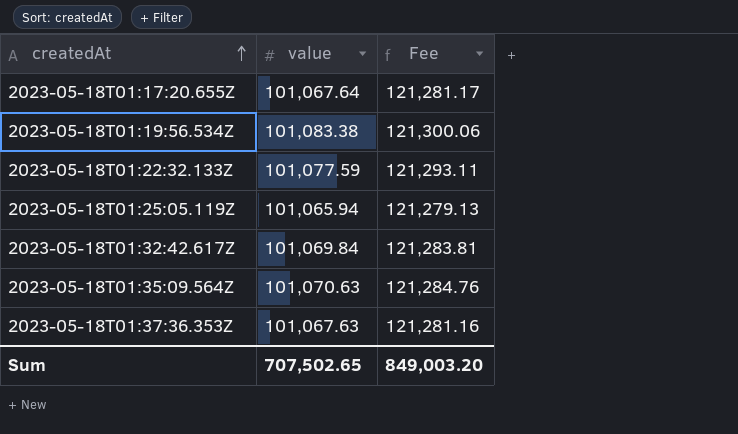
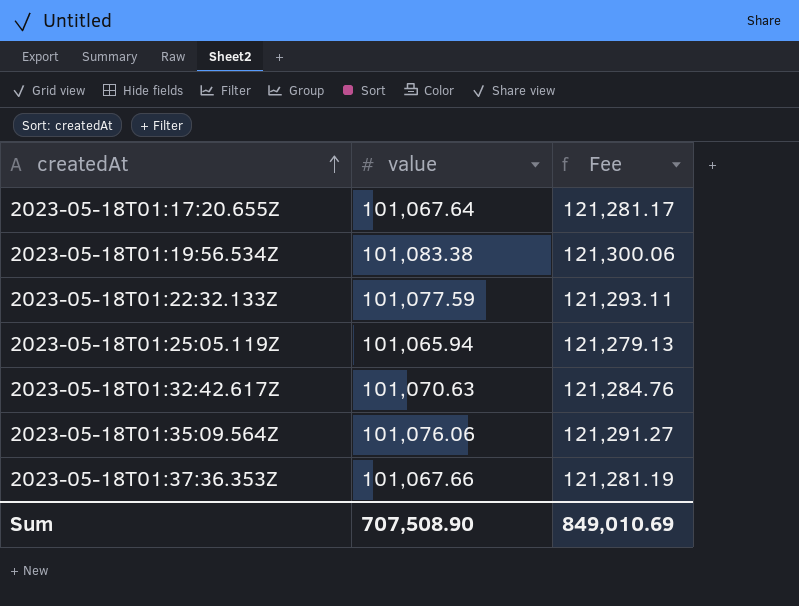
2023-05-18T01:32:42.617Z | value: 101,069.84 -> 101,070.63
2023-05-18T01:32:42.617Z | Fee: 121,283.81 -> 121,284.76
2023-05-18T01:35:09.564Z | value: 101,070.63 -> 101,076.06
2023-05-18T01:35:09.564Z | Fee: 121,284.76 -> 121,291.27
2023-05-18T01:37:36.353Z | value: 101,067.63 -> 101,067.66
2023-05-18T01:37:36.353Z | Fee: 121,281.16 -> 121,281.19
Sum | value: 707,502.65 -> 707,508.90
Sum | Fee: 849,003.20 -> 849,010.69

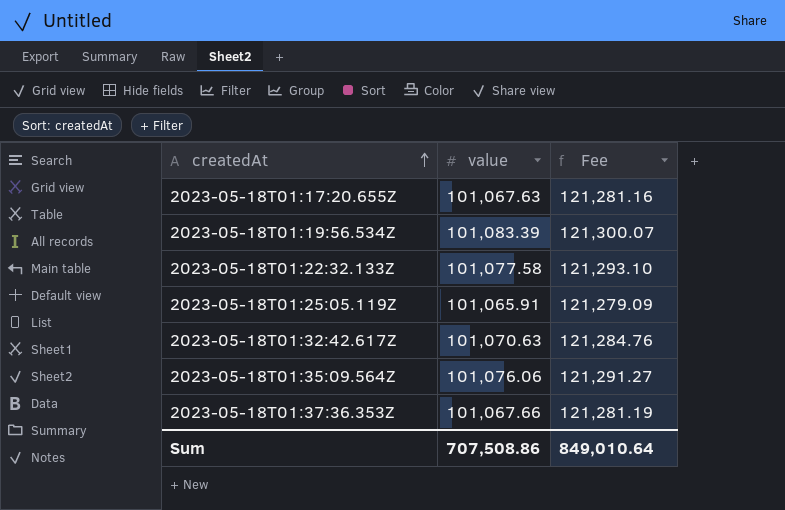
2023-05-18T01:17:20.655Z | value: 101,067.64 -> 101,067.63
2023-05-18T01:17:20.655Z | Fee: 121,281.17 -> 121,281.16
2023-05-18T01:19:56.534Z | value: 101,083.38 -> 101,083.39
2023-05-18T01:19:56.534Z | Fee: 121,300.06 -> 121,300.07
2023-05-18T01:22:32.133Z | value: 101,077.59 -> 101,077.58
2023-05-18T01:22:32.133Z | Fee: 121,293.11 -> 121,293.10
2023-05-18T01:25:05.119Z | value: 101,065.94 -> 101,065.91
2023-05-18T01:25:05.119Z | Fee: 121,279.13 -> 121,279.09
Sum | value: 707,508.90 -> 707,508.86
Sum | Fee: 849,010.69 -> 849,010.64

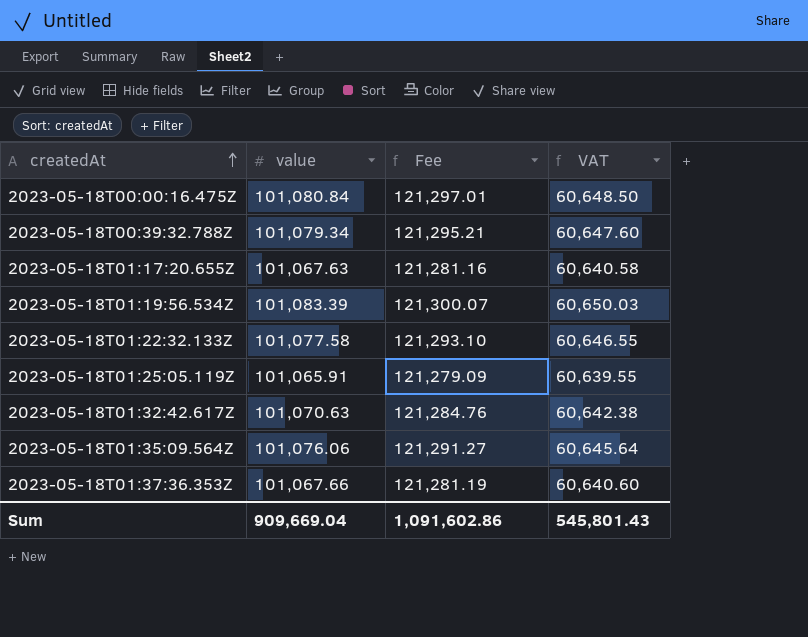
column VAT | formula: none -> [value] * 0.6
row 2023-05-18T00:00:16.475Z: none -> 101,080.84 | 121,297.01 | 60,648.50
row 2023-05-18T00:39:32.788Z: none -> 101,079.34 | 121,295.21 | 60,647.60
Sum | value: 707,508.86 -> 909,669.04
Sum | Fee: 849,010.64 -> 1,091,602.86

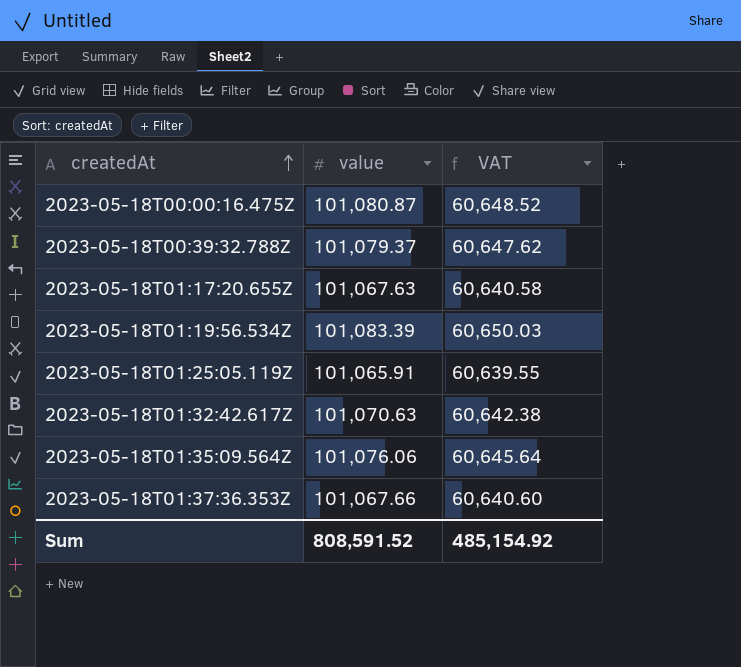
column Fee | formula: [value] * 1.2 -> none
row 2023-05-18T01:22:32.133Z: 101,077.58 | 121,293.10 | 60,646.55 -> none
2023-05-18T00:00:16.475Z | value: 101,080.84 -> 101,080.87
2023-05-18T00:00:16.475Z | VAT: 60,648.50 -> 60,648.52
2023-05-18T00:39:32.788Z | value: 101,079.34 -> 101,079.37
2023-05-18T00:39:32.788Z | VAT: 60,647.60 -> 60,647.62
Sum | value: 909,669.04 -> 808,591.52
Sum | VAT: 545,801.43 -> 485,154.92

